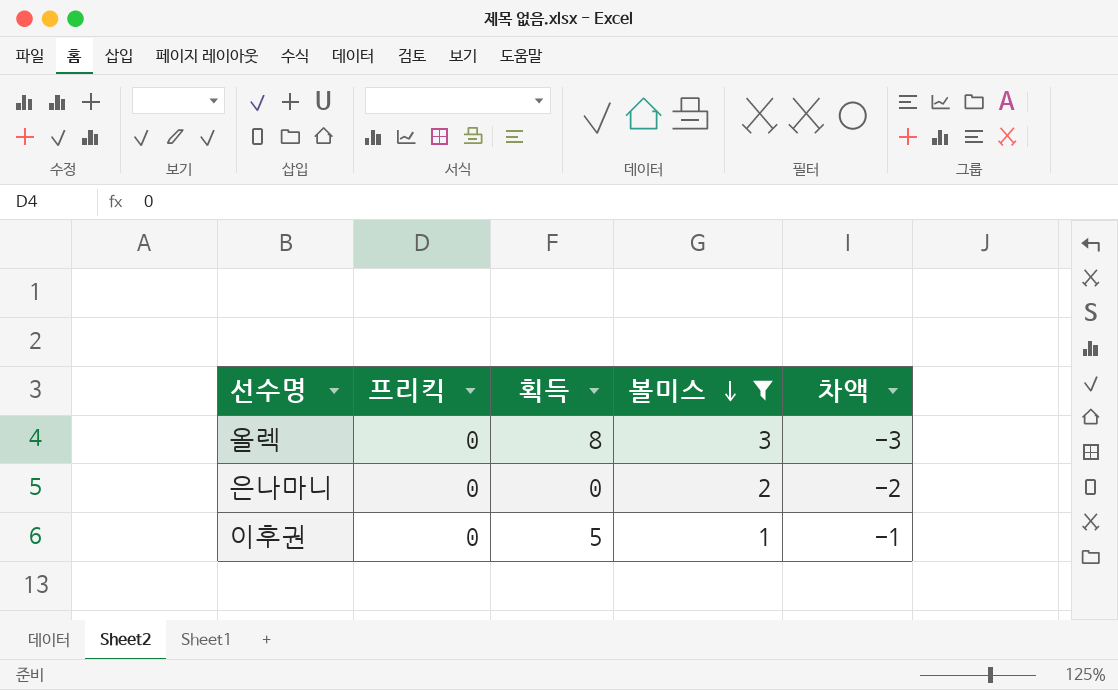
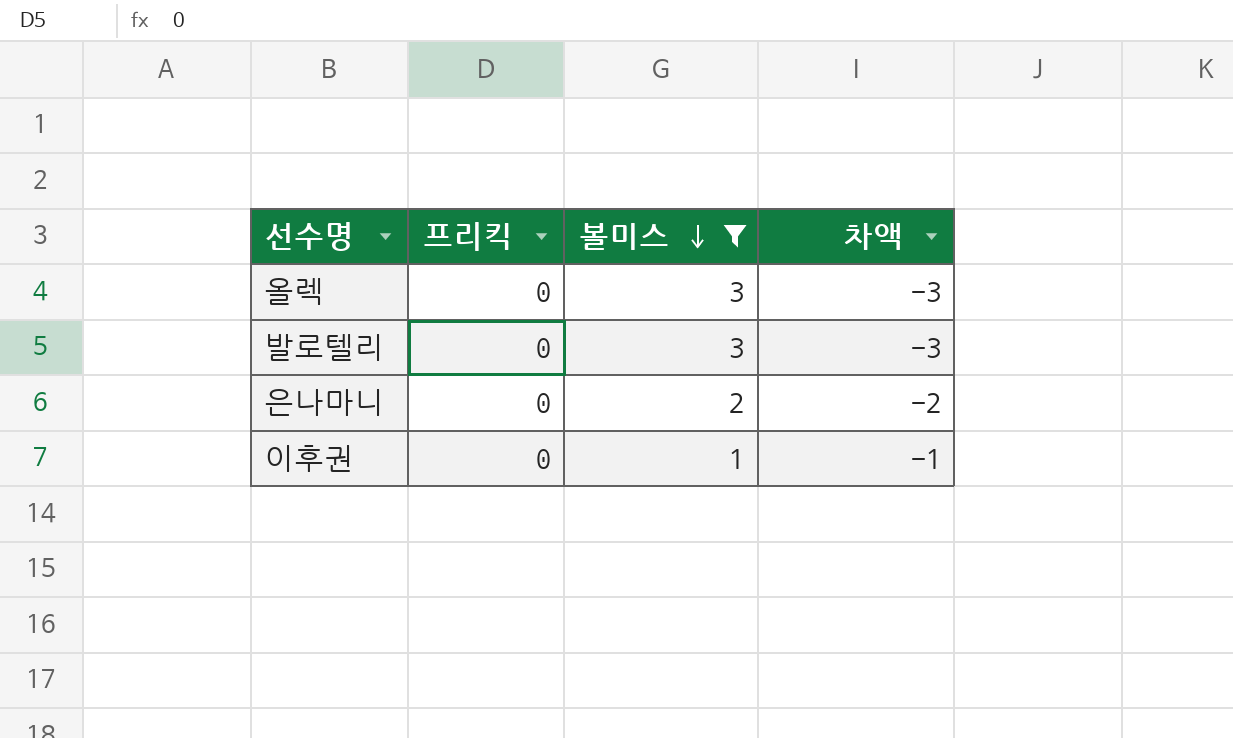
column 획득 | position: 3 -> none
row 발로텔리: none -> 0 | 3 | -3

